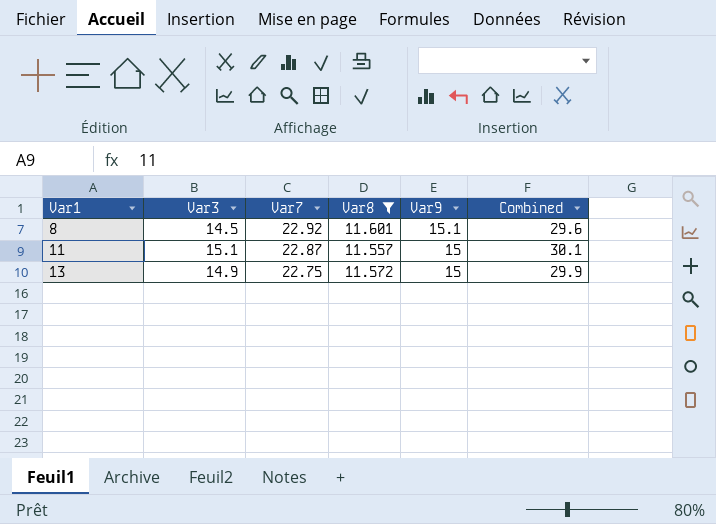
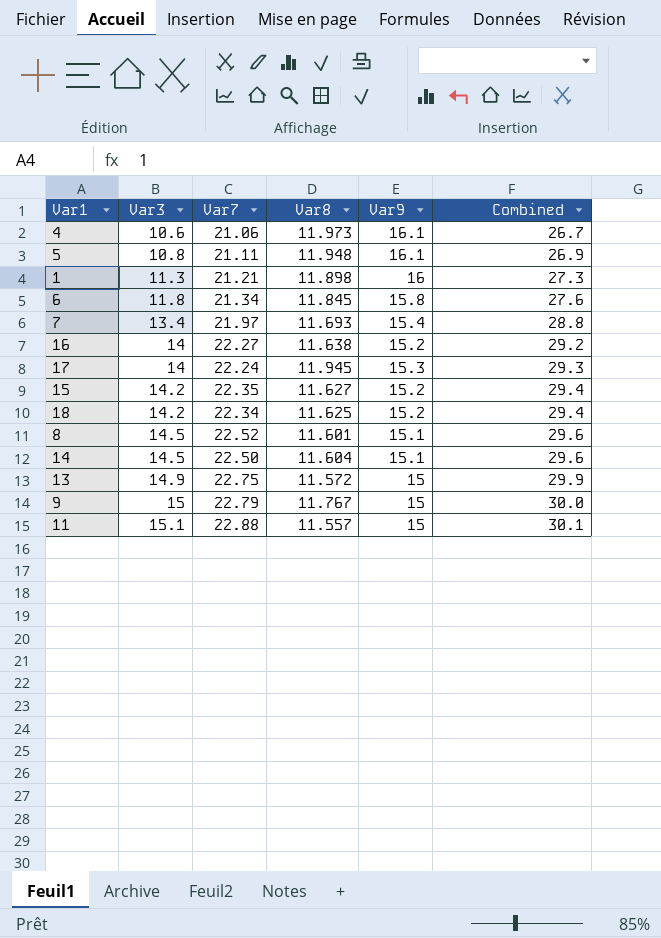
filter: Var8 <= 11.601 -> none
row order: Var1 ascending -> Var3 ascending
8 | Var7: 22.92 -> 22.52
11 | Var7: 22.87 -> 22.88

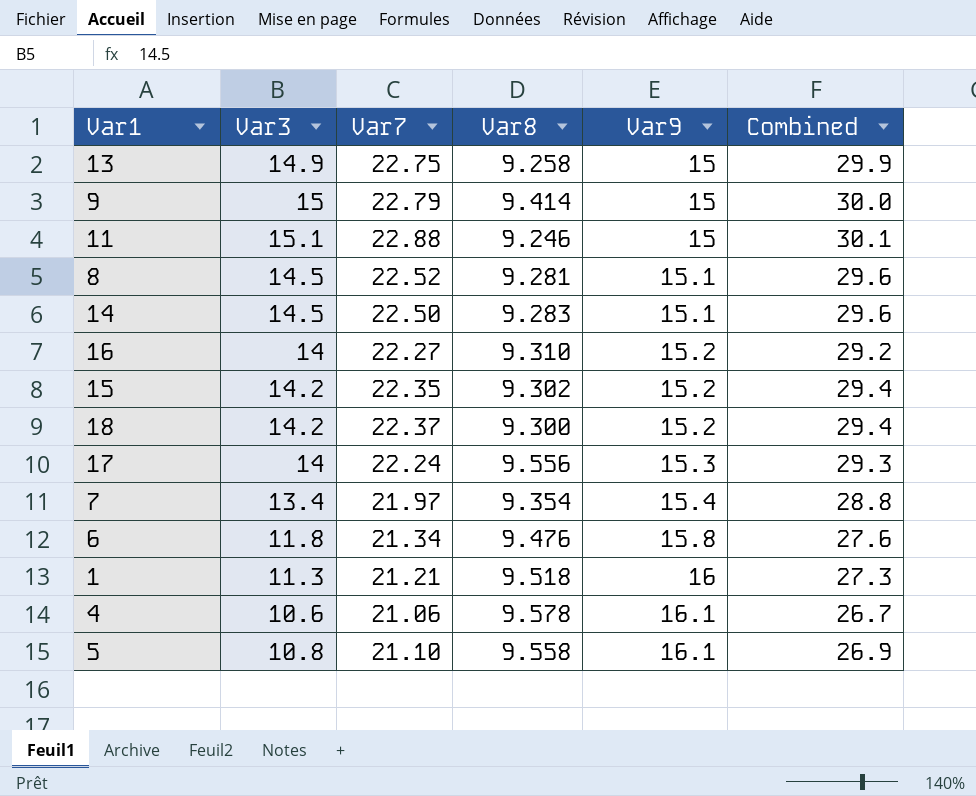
row order: Var3 ascending -> Var9 ascending
13 | Var8: 11.572 -> 9.258
9 | Var8: 11.767 -> 9.414
11 | Var8: 11.557 -> 9.246
8 | Var8: 11.601 -> 9.281
14 | Var8: 11.604 -> 9.283
16 | Var8: 11.638 -> 9.310
15 | Var8: 11.627 -> 9.302
18 | Var7: 22.34 -> 22.37
18 | Var8: 11.625 -> 9.300
17 | Var8: 11.945 -> 9.556
7 | Var8: 11.693 -> 9.354
6 | Var8: 11.845 -> 9.476
1 | Var8: 11.898 -> 9.518
4 | Var8: 11.973 -> 9.578
5 | Var7: 21.11 -> 21.10
5 | Var8: 11.948 -> 9.558

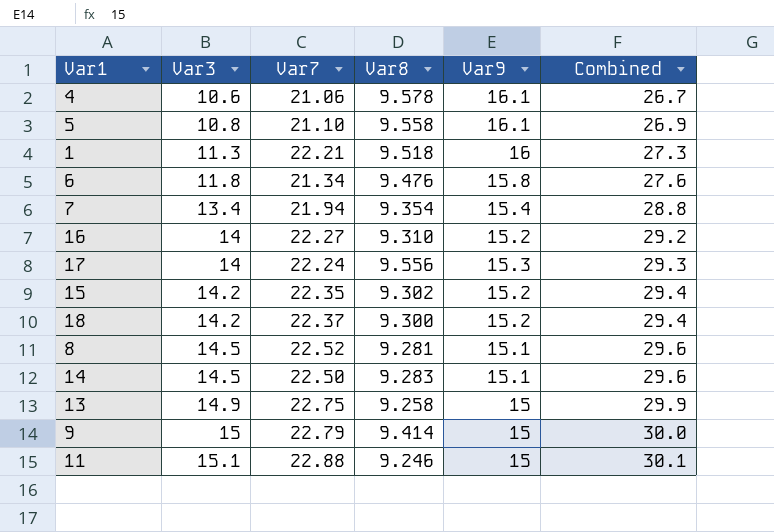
row order: Var9 ascending -> Var3 ascending
1 | Var7: 21.21 -> 22.21
7 | Var7: 21.97 -> 21.94

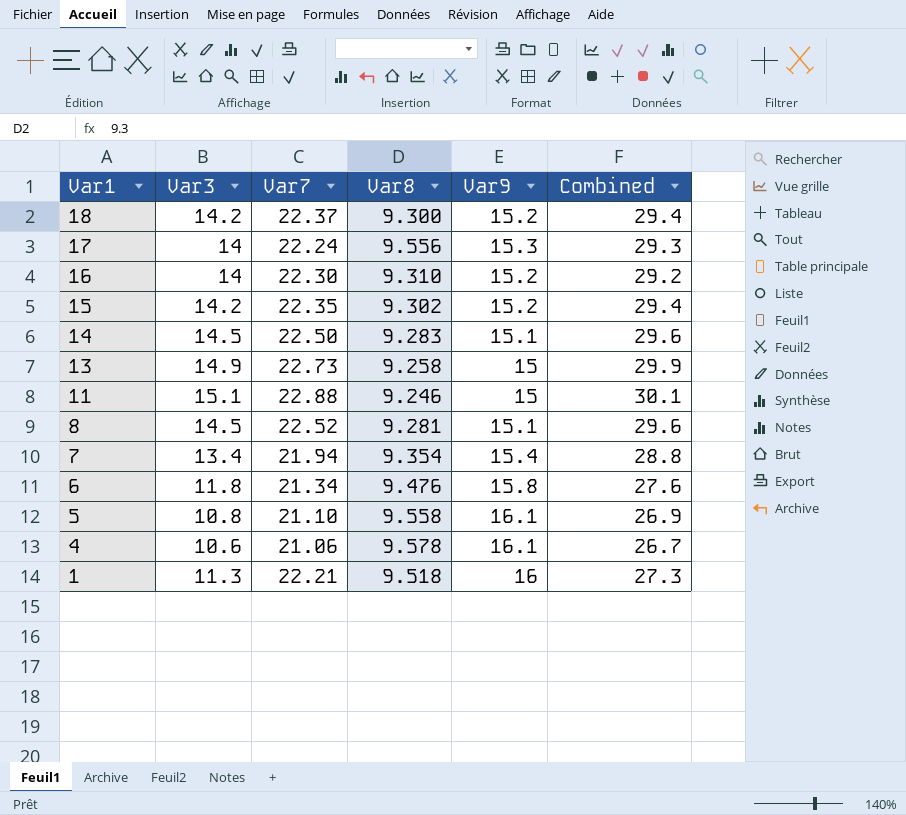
row order: Var3 ascending -> Var1 descending
row 9: 15 | 22.79 | 9.414 | 15 | 30.0 -> none
16 | Var7: 22.27 -> 22.30
13 | Var7: 22.75 -> 22.73

